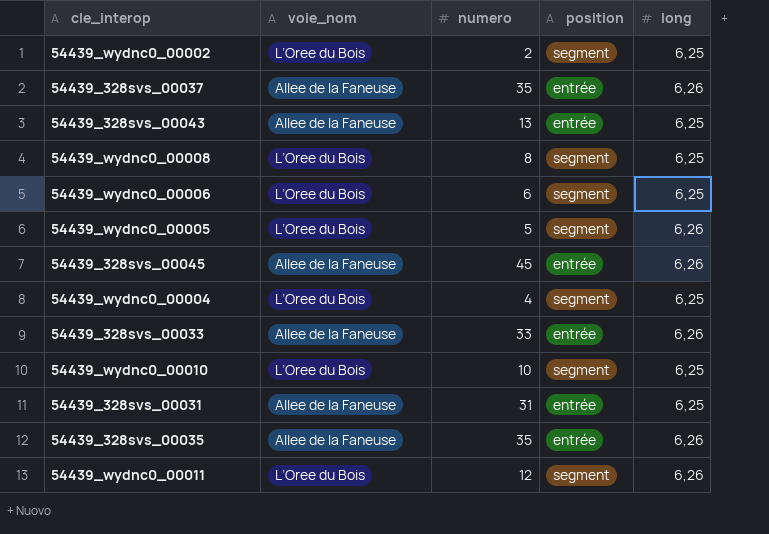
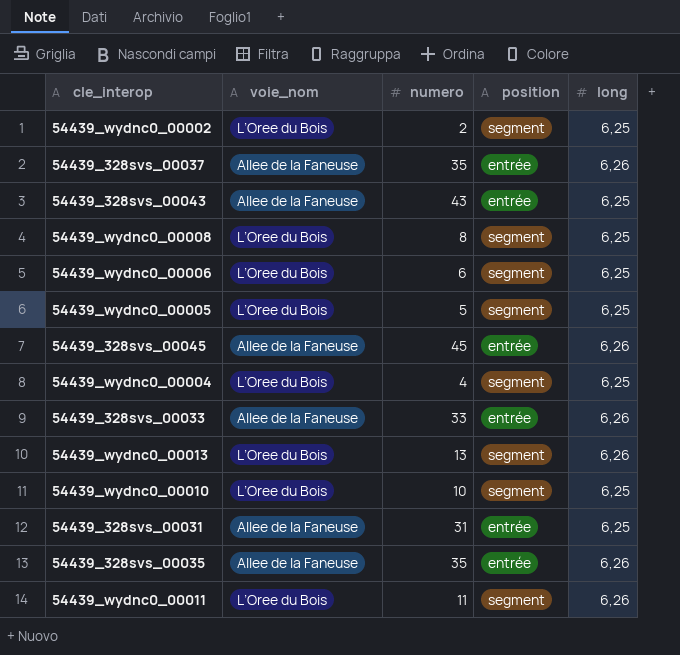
54439_328svs_00043 | numero: 13 -> 43
54439_wydnc0_00005 | long: 6,26 -> 6,25
row 54439_wydnc0_00013: none -> L’Oree du Bois | 13 | segment | 6,26
54439_wydnc0_00011 | numero: 12 -> 11

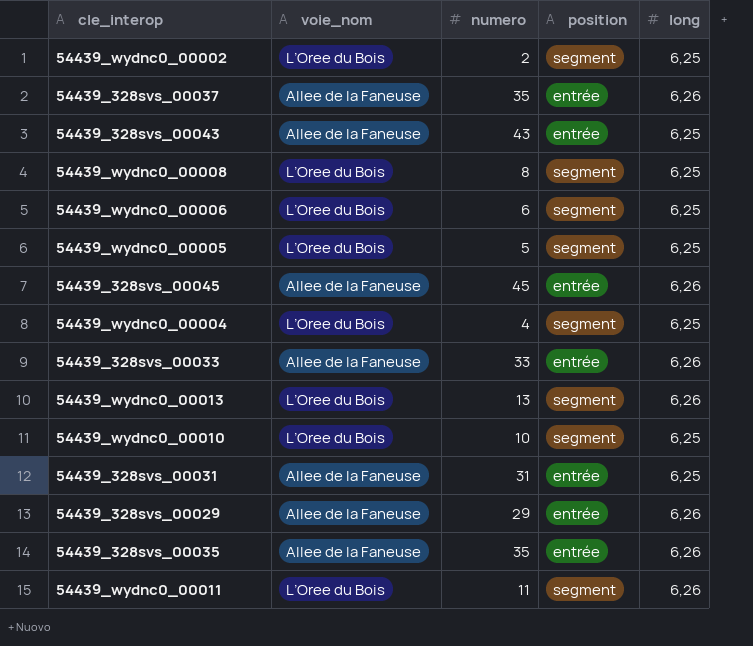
row 54439_328svs_00029: none -> Allee de la Faneuse | 29 | entrée | 6,26

